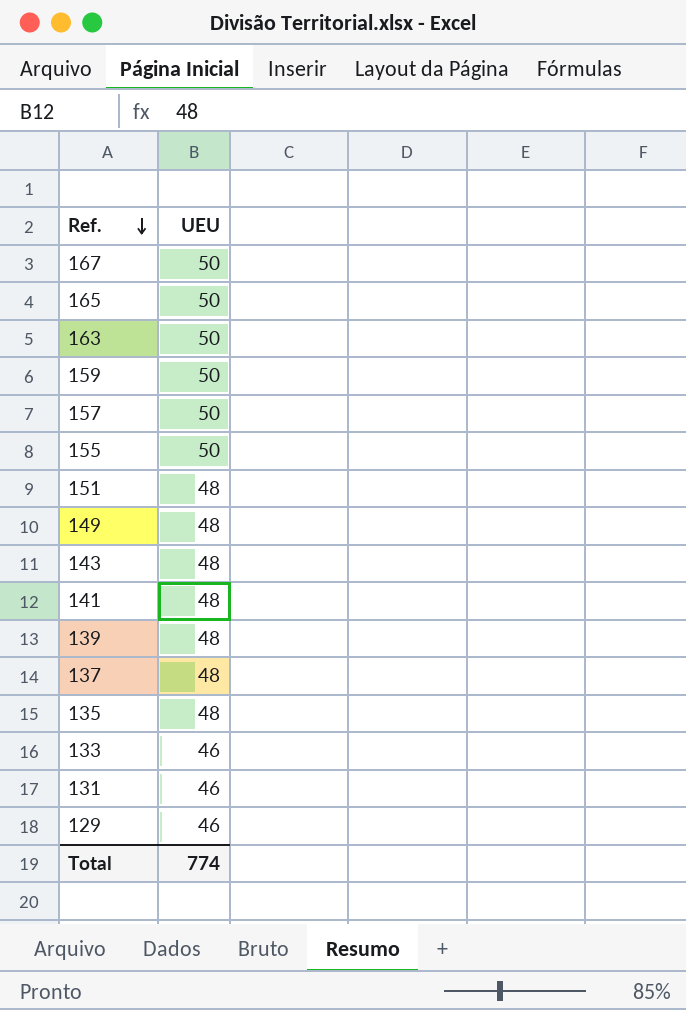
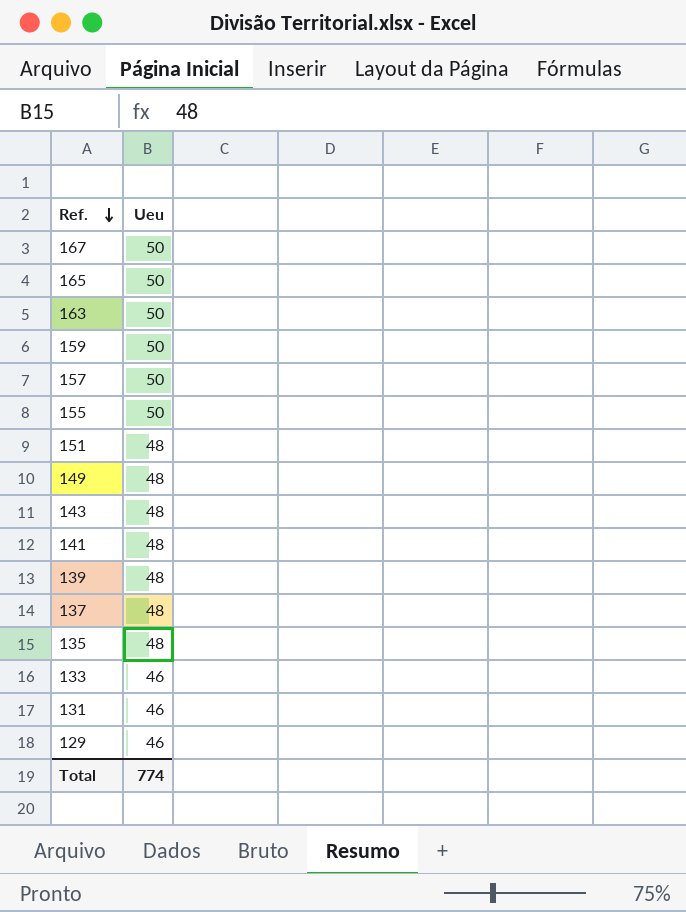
column name: UEU -> Ueu

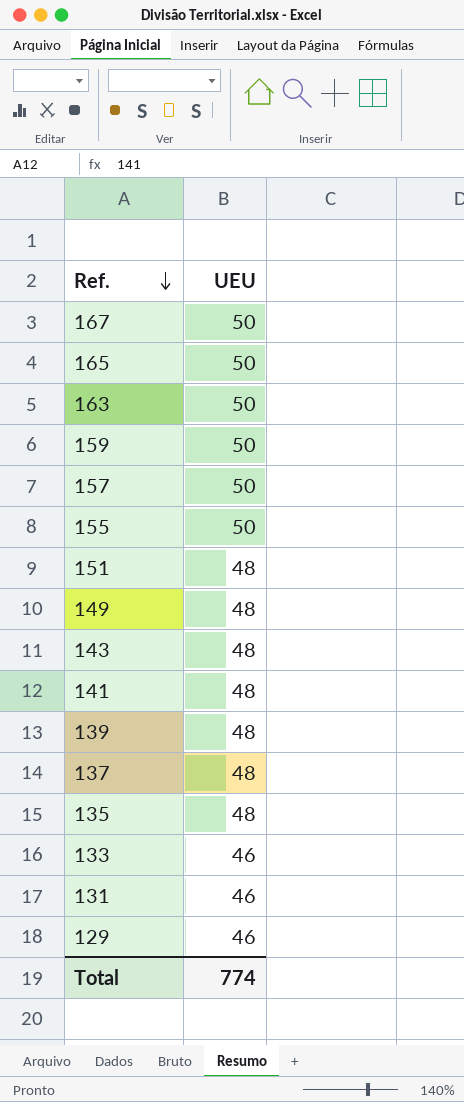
column name: Ueu -> UEU

